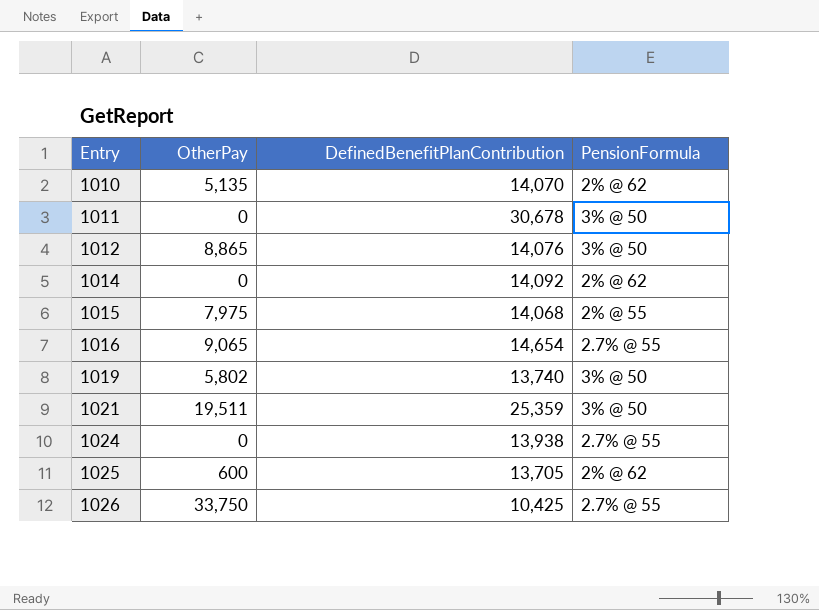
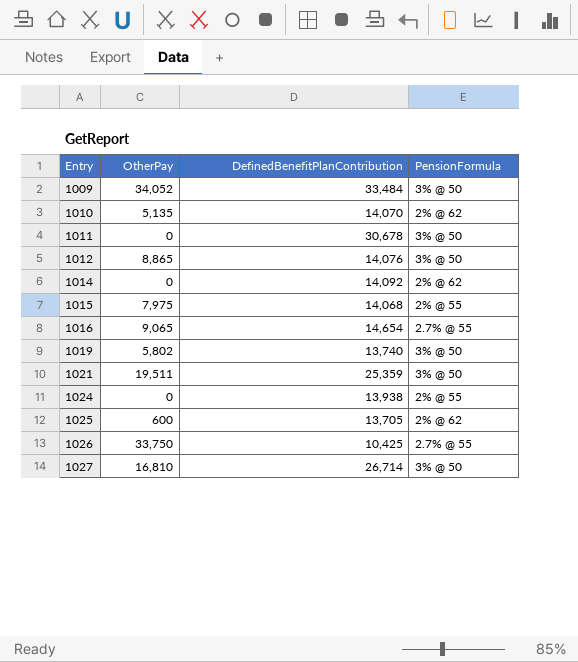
row 1009: none -> 34,052 | 33,484 | 3% @ 50
1024 | PensionFormula: 2.7% @ 55 -> 2% @ 55
row 1027: none -> 16,810 | 26,714 | 3% @ 50

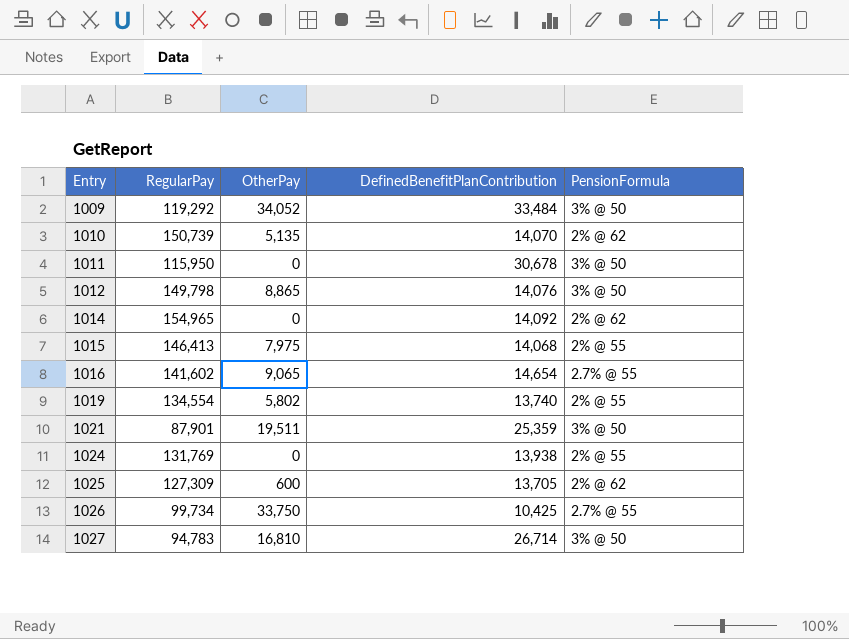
column RegularPay | position: none -> 2
1019 | PensionFormula: 3% @ 50 -> 2% @ 55

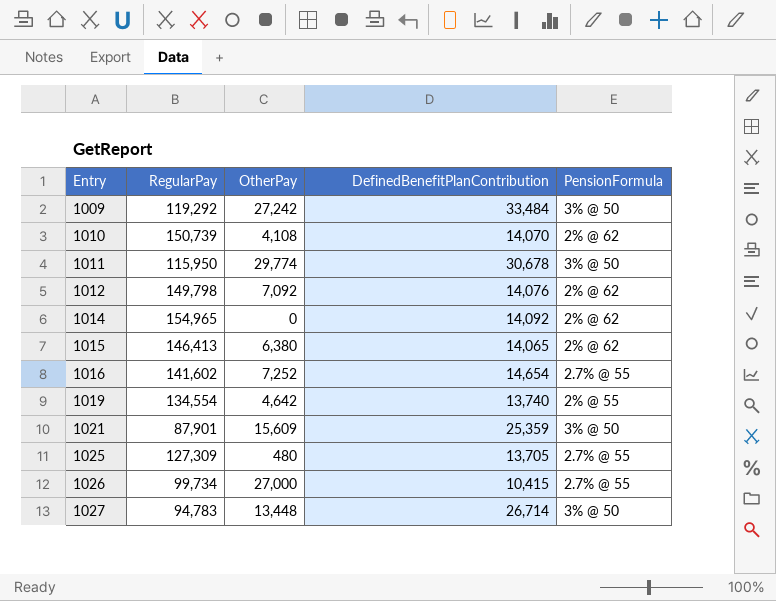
row 1024: 131,769 | 0 | 13,938 | 2% @ 55 -> none
1009 | OtherPay: 34,052 -> 27,242
1010 | OtherPay: 5,135 -> 4,108
1011 | OtherPay: 0 -> 29,774
1012 | OtherPay: 8,865 -> 7,092
1012 | PensionFormula: 3% @ 50 -> 2% @ 62
1015 | OtherPay: 7,975 -> 6,380
1015 | DefinedBenefitPlanContribution: 14,068 -> 14,065
1015 | PensionFormula: 2% @ 55 -> 2% @ 62
1016 | OtherPay: 9,065 -> 7,252
1019 | OtherPay: 5,802 -> 4,642
1021 | OtherPay: 19,511 -> 15,609
1025 | OtherPay: 600 -> 480
1025 | PensionFormula: 2% @ 62 -> 2.7% @ 55
1026 | OtherPay: 33,750 -> 27,000
1026 | DefinedBenefitPlanContribution: 10,425 -> 10,415
1027 | OtherPay: 16,810 -> 13,448

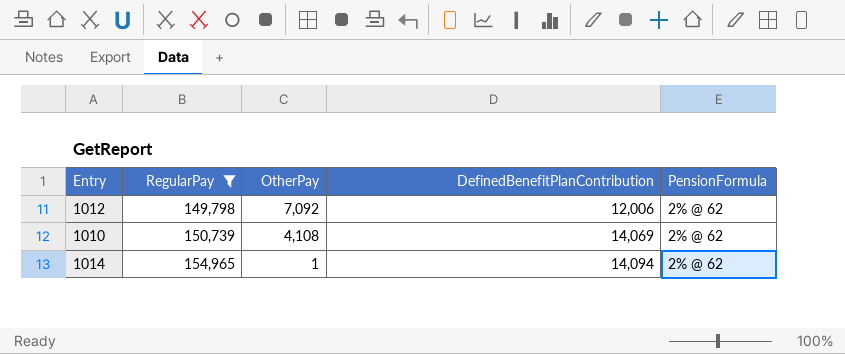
filter: none -> RegularPay >= 149,798
row order: Entry ascending -> RegularPay ascending
1012 | DefinedBenefitPlanContribution: 14,076 -> 12,006
1010 | DefinedBenefitPlanContribution: 14,070 -> 14,069
1014 | OtherPay: 0 -> 1
1014 | DefinedBenefitPlanContribution: 14,092 -> 14,094

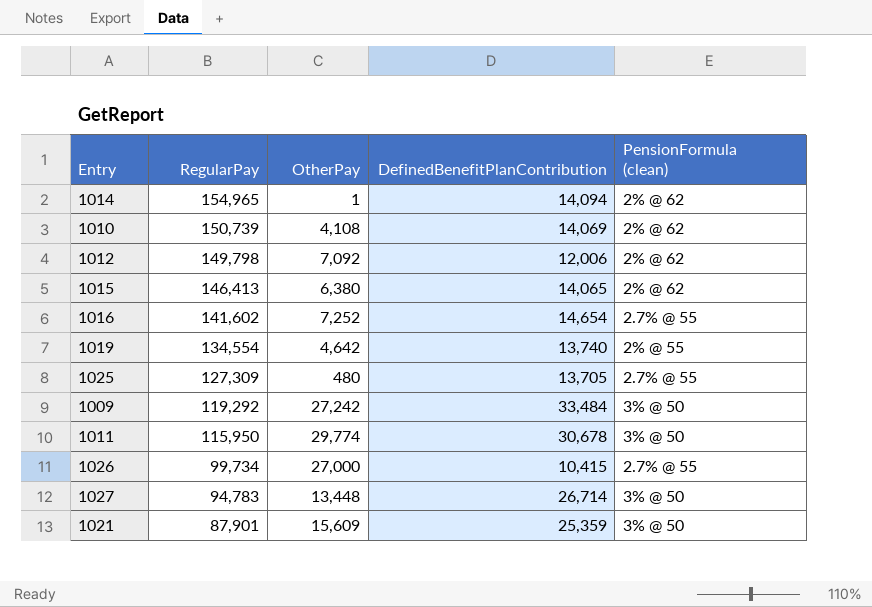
filter: RegularPay >= 149,798 -> none
row order: RegularPay ascending -> RegularPay descending
column name: PensionFormula -> PensionFormula (clean)

